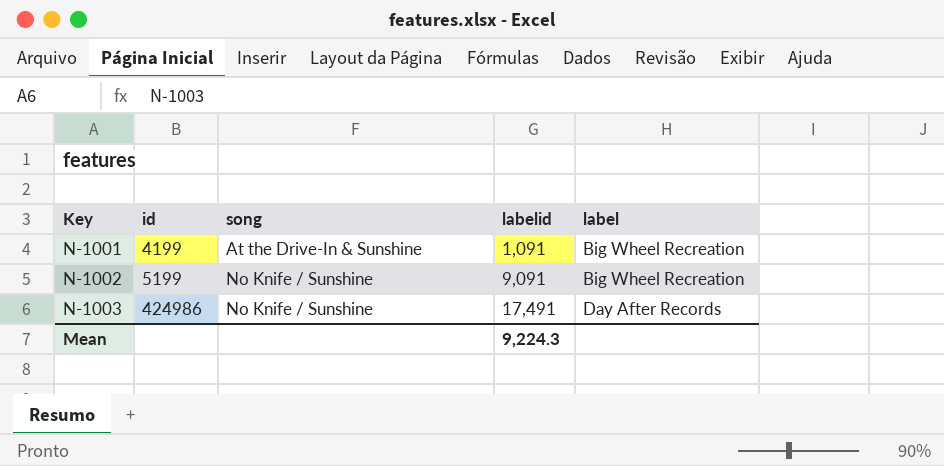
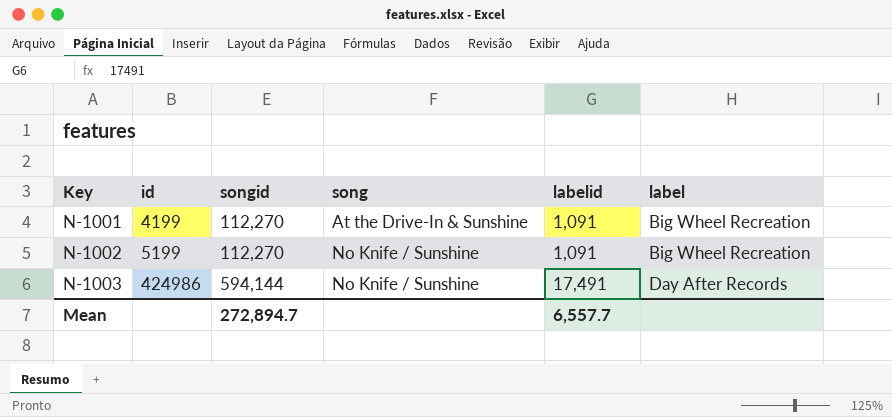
column songid | position: none -> 3
N-1002 | labelid: 9,091 -> 1,091
Mean | labelid: 9,224.3 -> 6,557.7

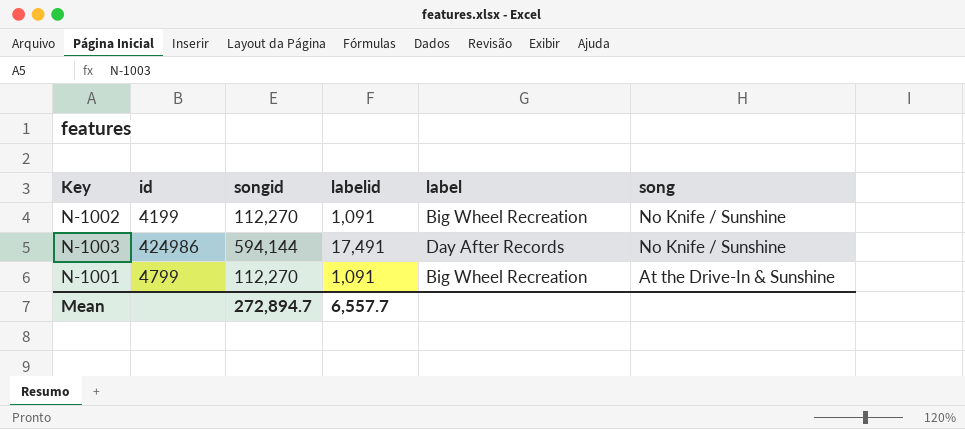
row order: Key ascending -> song descending
column song | position: 4 -> 6
N-1002 | id: 5199 -> 4199
N-1001 | id: 4199 -> 4799

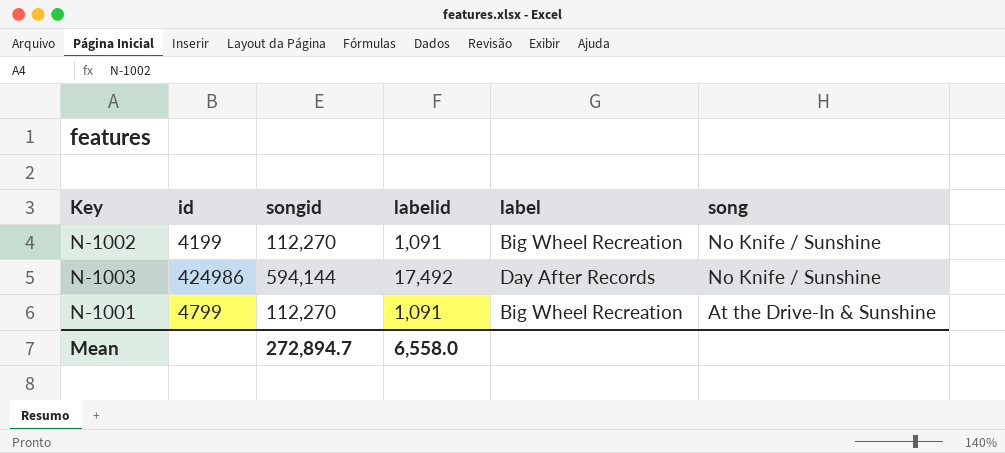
N-1003 | labelid: 17,491 -> 17,492
Mean | labelid: 6,557.7 -> 6,558.0

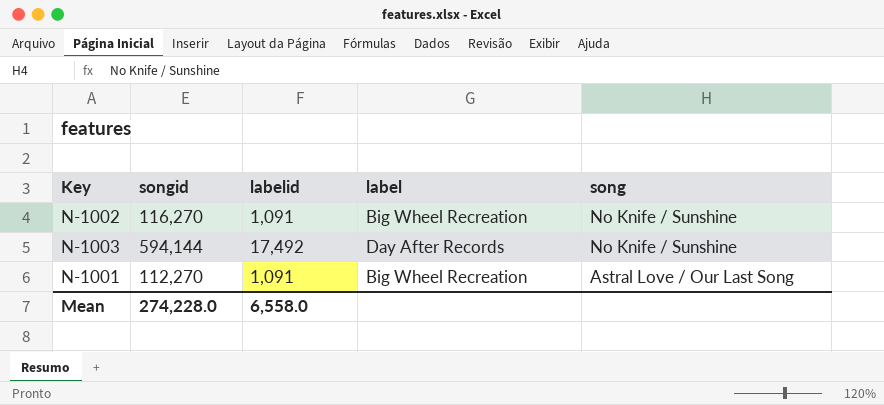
column id | position: 2 -> none
N-1002 | songid: 112,270 -> 116,270
N-1001 | song: At the Drive‐In & Sunshine -> Astral Love / Our Last Song
Mean | songid: 272,894.7 -> 274,228.0

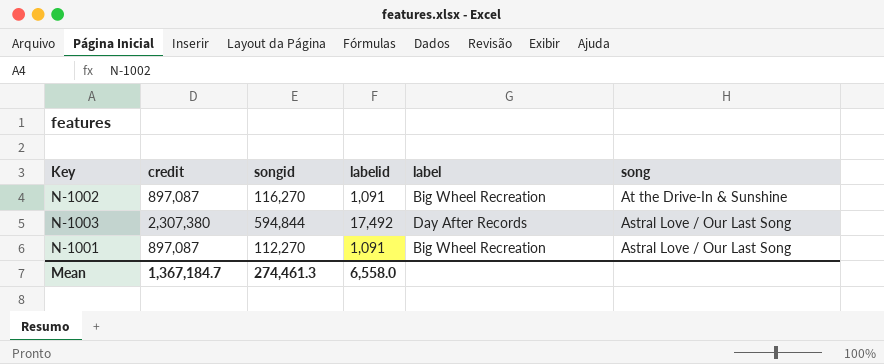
column credit | position: none -> 2
N-1002 | song: No Knife / Sunshine -> At the Drive‐In & Sunshine
N-1003 | songid: 594,144 -> 594,844
N-1003 | song: No Knife / Sunshine -> Astral Love / Our Last Song
Mean | songid: 274,228.0 -> 274,461.3

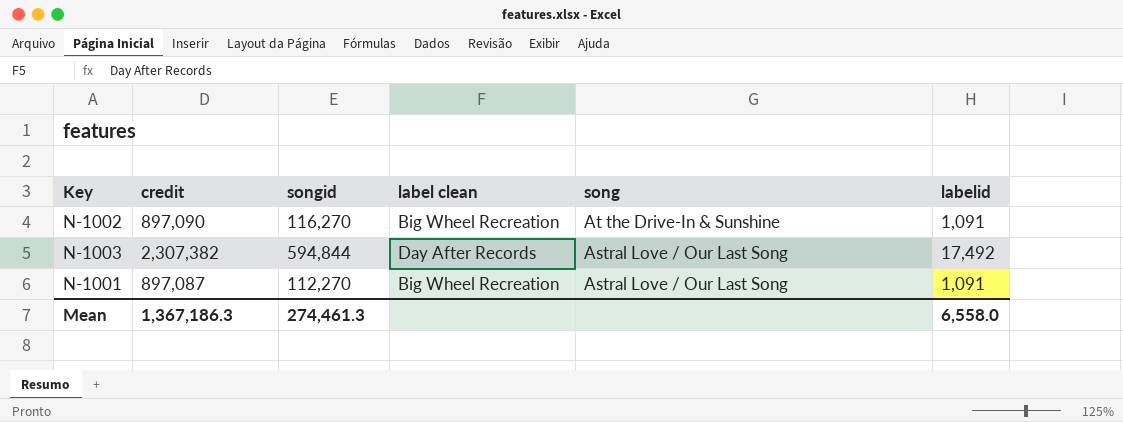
column name: label -> label clean
column labelid | position: 4 -> 6
N-1002 | credit: 897,087 -> 897,090
N-1003 | credit: 2,307,380 -> 2,307,382
Mean | credit: 1,367,184.7 -> 1,367,186.3

